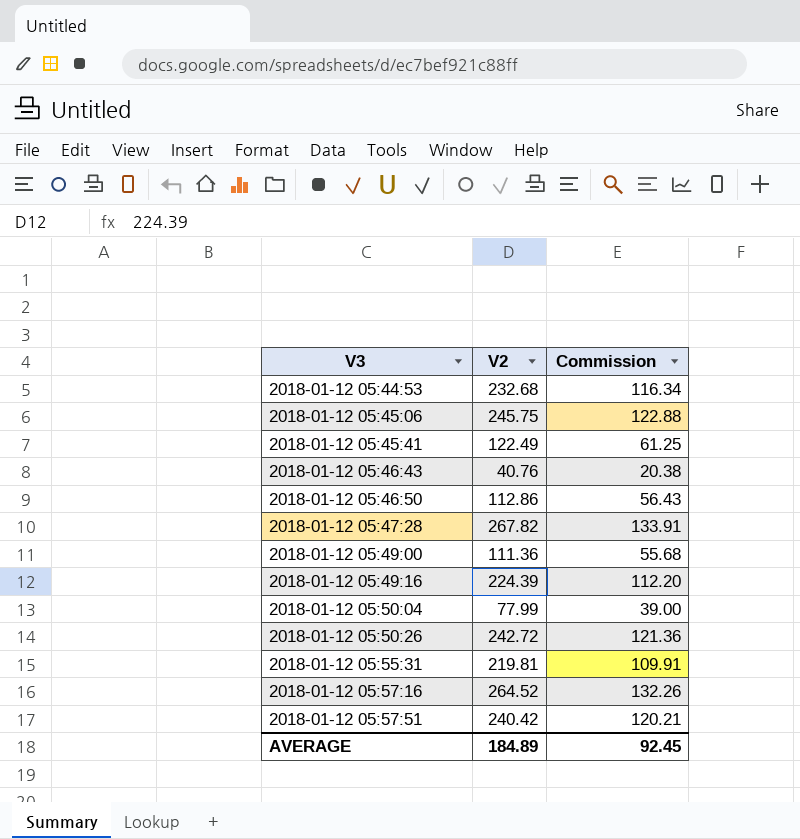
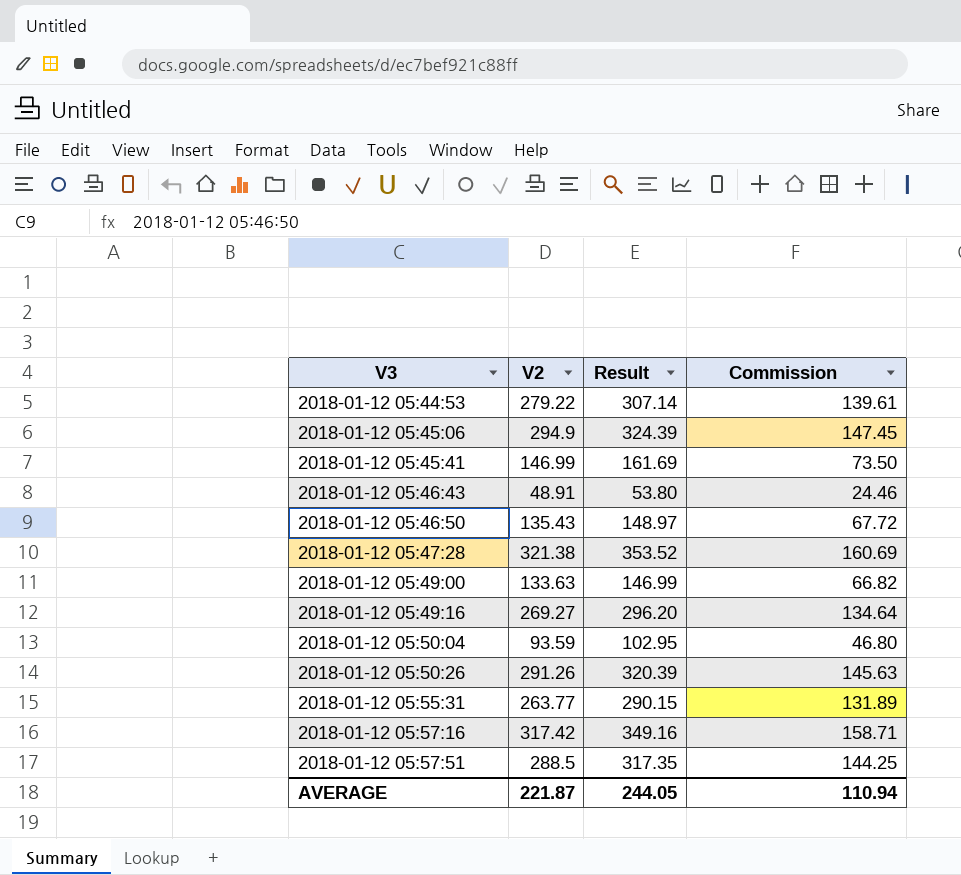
column Result | formula: none -> [V2] * 1.1
2018-01-12 05:44:53 | V2: 232.68 -> 279.22
2018-01-12 05:44:53 | Commission: 116.34 -> 139.61
2018-01-12 05:45:06 | V2: 245.75 -> 294.9
2018-01-12 05:45:06 | Commission: 122.88 -> 147.45
2018-01-12 05:45:41 | V2: 122.49 -> 146.99
2018-01-12 05:45:41 | Commission: 61.25 -> 73.50
2018-01-12 05:46:43 | V2: 40.76 -> 48.91
2018-01-12 05:46:43 | Commission: 20.38 -> 24.46
2018-01-12 05:46:50 | V2: 112.86 -> 135.43
2018-01-12 05:46:50 | Commission: 56.43 -> 67.72
2018-01-12 05:47:28 | V2: 267.82 -> 321.38
2018-01-12 05:47:28 | Commission: 133.91 -> 160.69
2018-01-12 05:49:00 | V2: 111.36 -> 133.63
2018-01-12 05:49:00 | Commission: 55.68 -> 66.82
2018-01-12 05:49:16 | V2: 224.39 -> 269.27
2018-01-12 05:49:16 | Commission: 112.20 -> 134.64
2018-01-12 05:50:04 | V2: 77.99 -> 93.59
2018-01-12 05:50:04 | Commission: 39.00 -> 46.80
2018-01-12 05:50:26 | V2: 242.72 -> 291.26
2018-01-12 05:50:26 | Commission: 121.36 -> 145.63
2018-01-12 05:55:31 | V2: 219.81 -> 263.77
2018-01-12 05:55:31 | Commission: 109.91 -> 131.89
2018-01-12 05:57:16 | V2: 264.52 -> 317.42
2018-01-12 05:57:16 | Commission: 132.26 -> 158.71
2018-01-12 05:57:51 | V2: 240.42 -> 288.5
2018-01-12 05:57:51 | Commission: 120.21 -> 144.25
AVERAGE | V2: 184.89 -> 221.87
AVERAGE | Commission: 92.45 -> 110.94

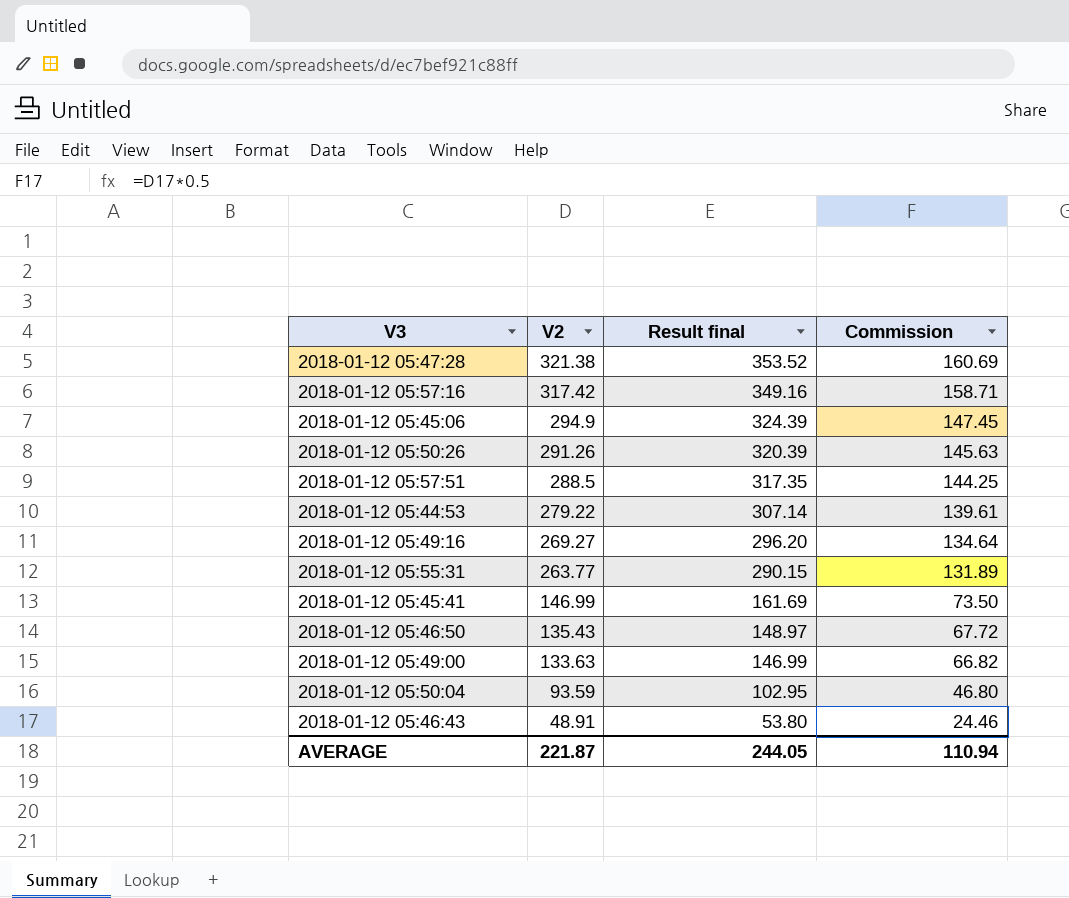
row order: V3 ascending -> V2 descending
column name: Result -> Result final

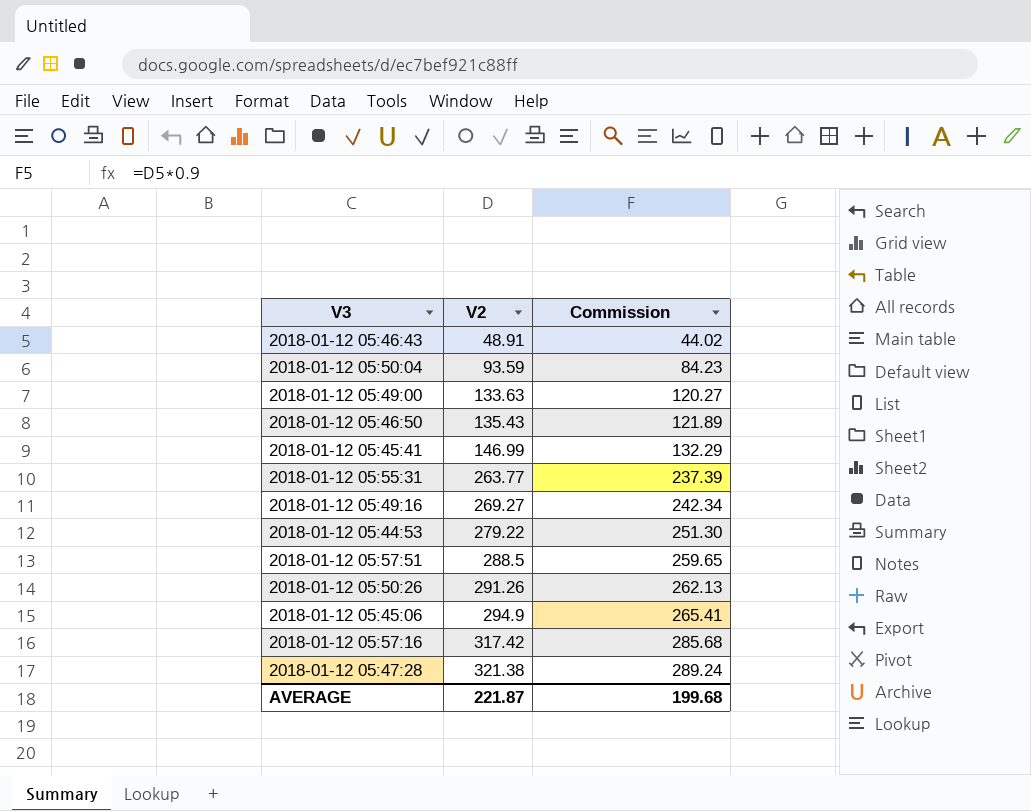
row order: V2 descending -> V2 ascending
column Result final | formula: [V2] * 1.1 -> none
column Commission | formula: [V2] * 0.5 -> [V2] * 0.9
AVERAGE | Commission: 110.94 -> 199.68

